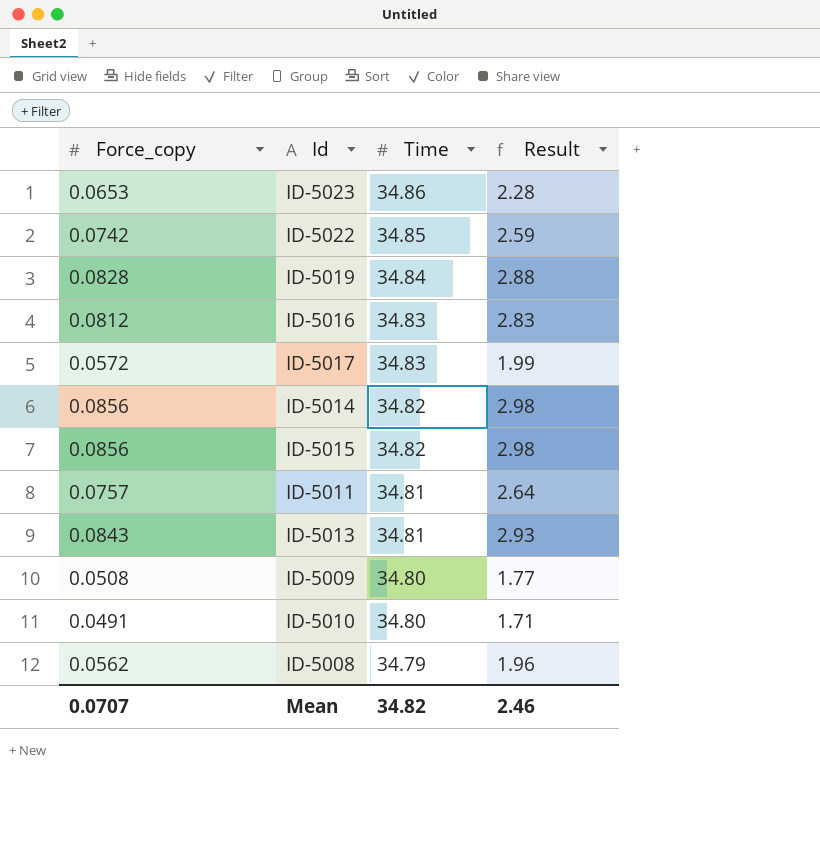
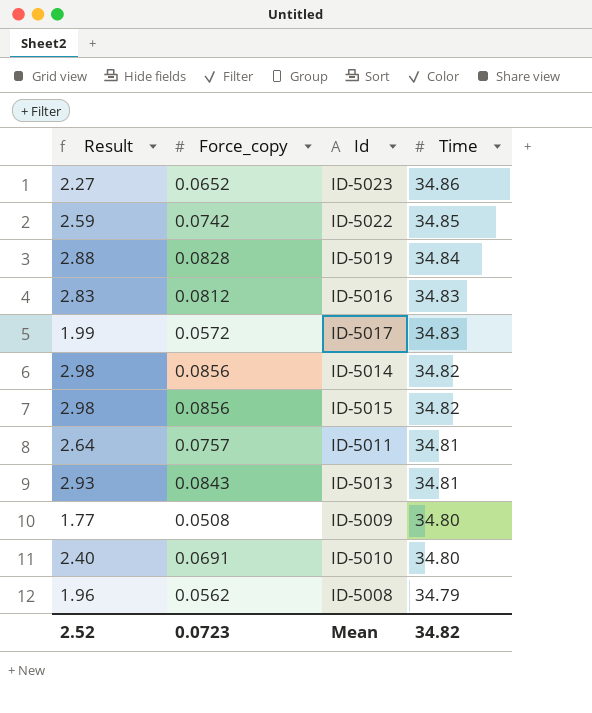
column Result | position: 4 -> 1
ID-5023 | Result: 2.28 -> 2.27
ID-5023 | Force_copy: 0.0653 -> 0.0652
ID-5010 | Result: 1.71 -> 2.40
ID-5010 | Force_copy: 0.0491 -> 0.0691
Mean | Result: 2.46 -> 2.52
Mean | Force_copy: 0.0707 -> 0.0723

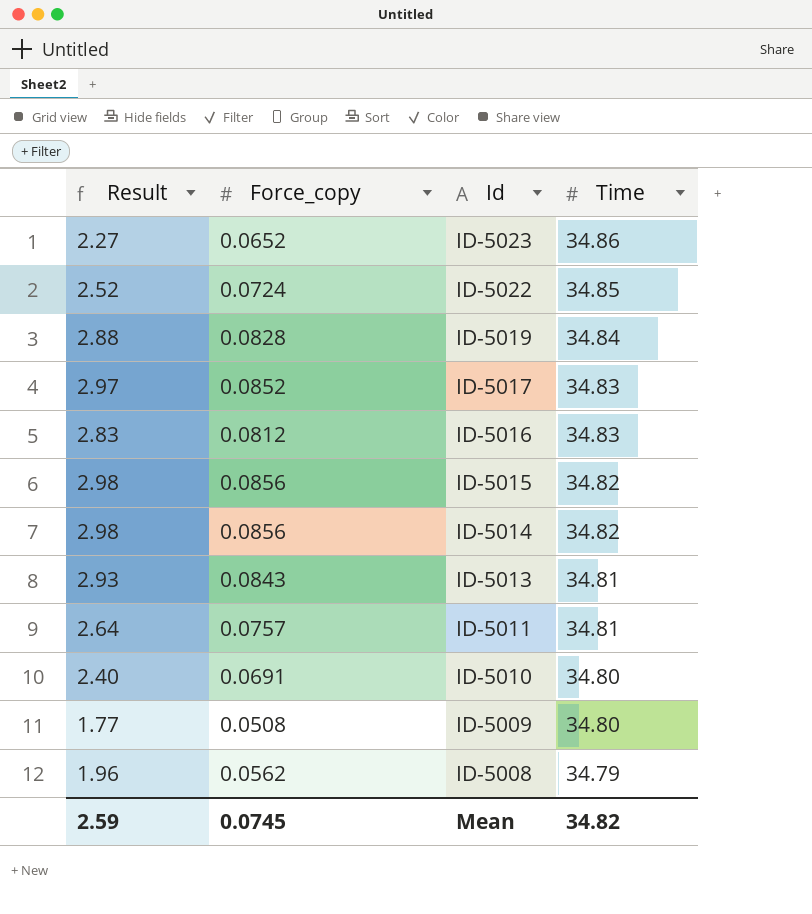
row order: Time descending -> Id descending
ID-5022 | Result: 2.59 -> 2.52
ID-5022 | Force_copy: 0.0742 -> 0.0724
ID-5017 | Result: 1.99 -> 2.97
ID-5017 | Force_copy: 0.0572 -> 0.0852
Mean | Result: 2.52 -> 2.59
Mean | Force_copy: 0.0723 -> 0.0745

